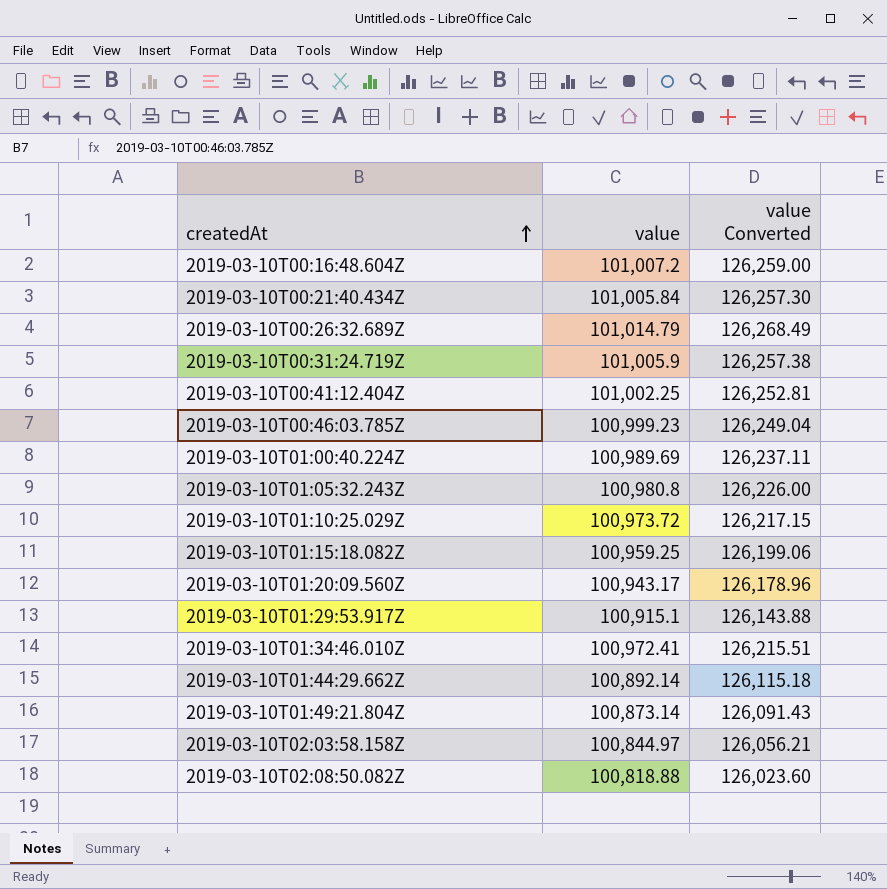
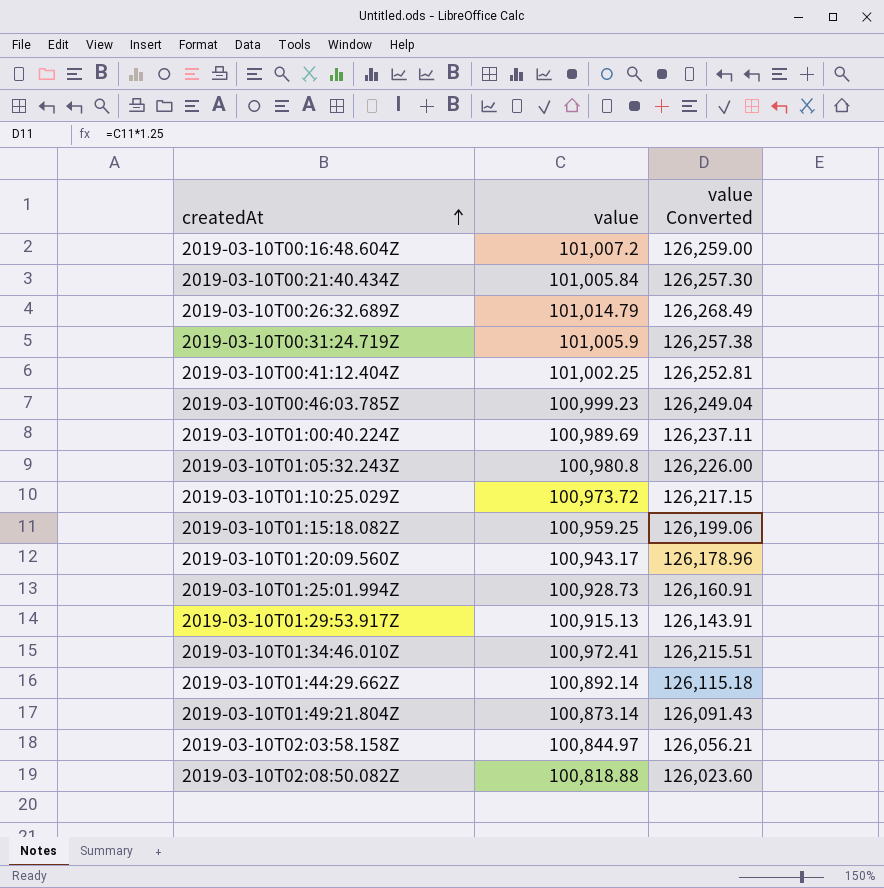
row 2019-03-10T01:25:01.994Z: none -> 100,928.73 | 126,160.91
2019-03-10T01:29:53.917Z | value: 100,915.1 -> 100,915.13
2019-03-10T01:29:53.917Z | value Converted: 126,143.88 -> 126,143.91

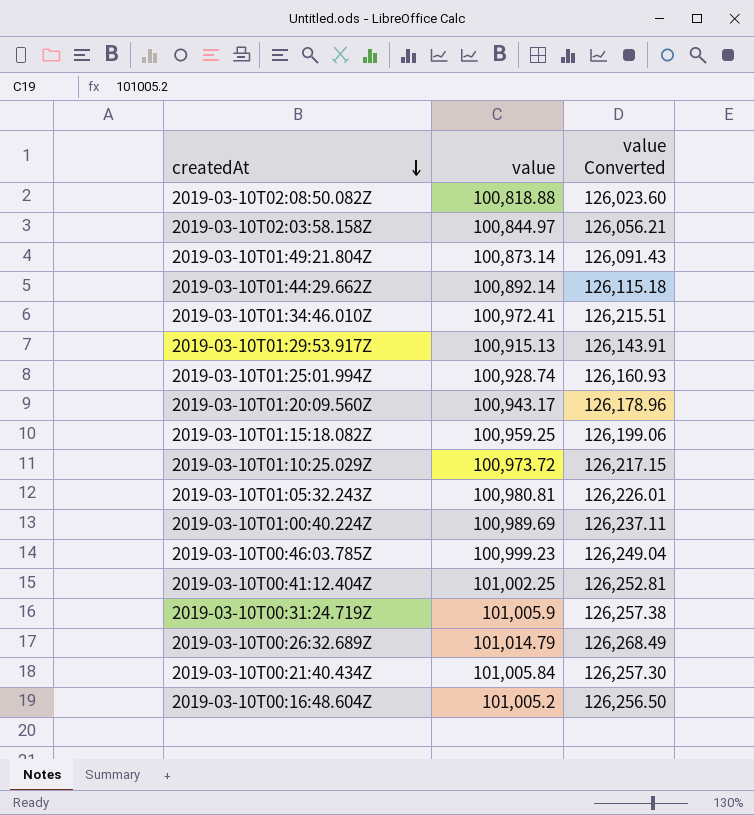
row order: createdAt ascending -> createdAt descending
2019-03-10T01:25:01.994Z | value: 100,928.73 -> 100,928.74
2019-03-10T01:25:01.994Z | value Converted: 126,160.91 -> 126,160.93
2019-03-10T01:05:32.243Z | value: 100,980.8 -> 100,980.81
2019-03-10T01:05:32.243Z | value Converted: 126,226.00 -> 126,226.01
2019-03-10T00:16:48.604Z | value: 101,007.2 -> 101,005.2
2019-03-10T00:16:48.604Z | value Converted: 126,259.00 -> 126,256.50

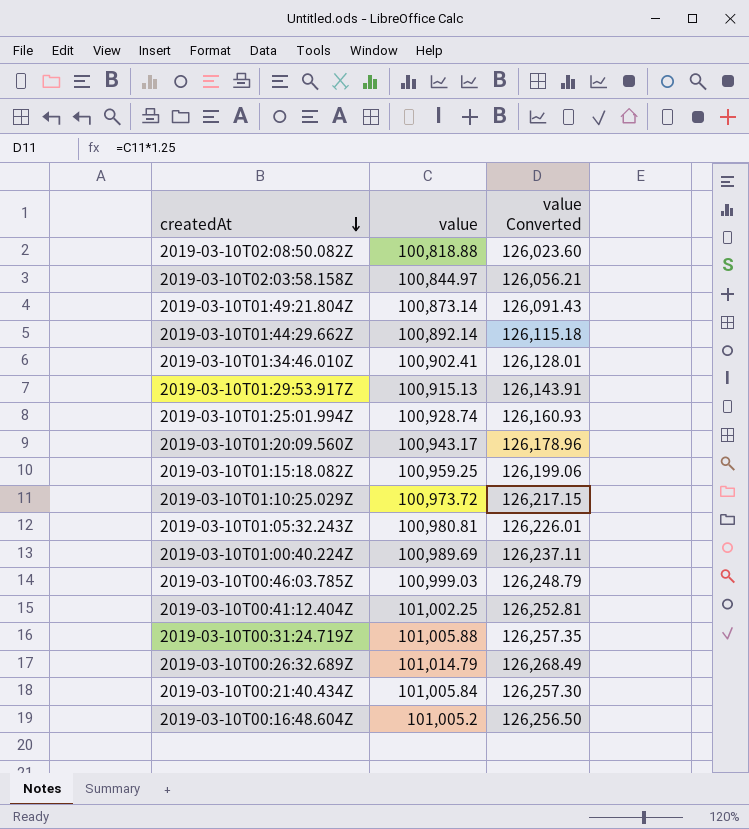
2019-03-10T01:34:46.010Z | value: 100,972.41 -> 100,902.41
2019-03-10T01:34:46.010Z | value Converted: 126,215.51 -> 126,128.01
2019-03-10T00:46:03.785Z | value: 100,999.23 -> 100,999.03
2019-03-10T00:46:03.785Z | value Converted: 126,249.04 -> 126,248.79
2019-03-10T00:31:24.719Z | value: 101,005.9 -> 101,005.88
2019-03-10T00:31:24.719Z | value Converted: 126,257.38 -> 126,257.35

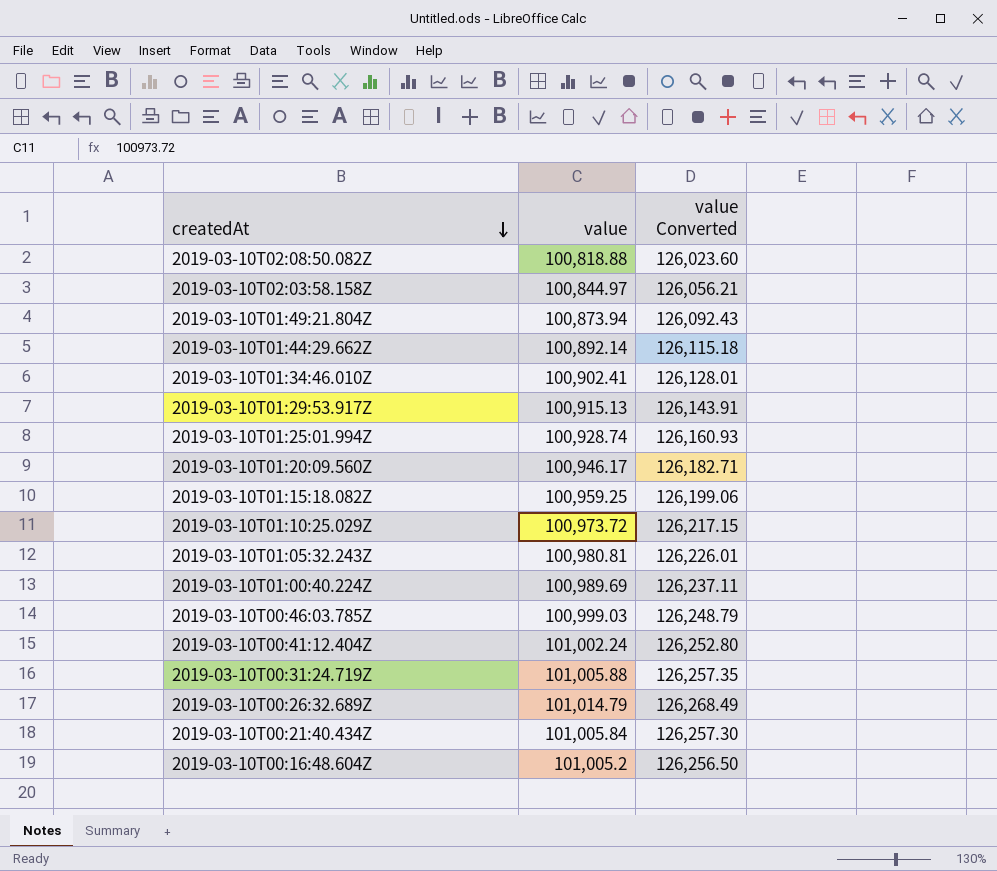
2019-03-10T01:49:21.804Z | value: 100,873.14 -> 100,873.94
2019-03-10T01:49:21.804Z | value Converted: 126,091.43 -> 126,092.43
2019-03-10T01:20:09.560Z | value: 100,943.17 -> 100,946.17
2019-03-10T01:20:09.560Z | value Converted: 126,178.96 -> 126,182.71
2019-03-10T00:41:12.404Z | value: 101,002.25 -> 101,002.24
2019-03-10T00:41:12.404Z | value Converted: 126,252.81 -> 126,252.80

